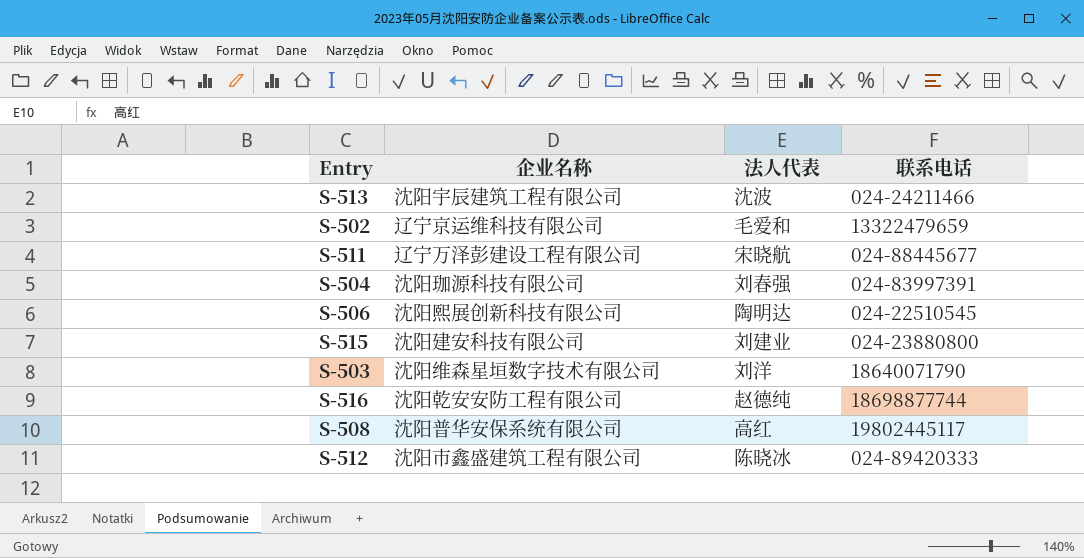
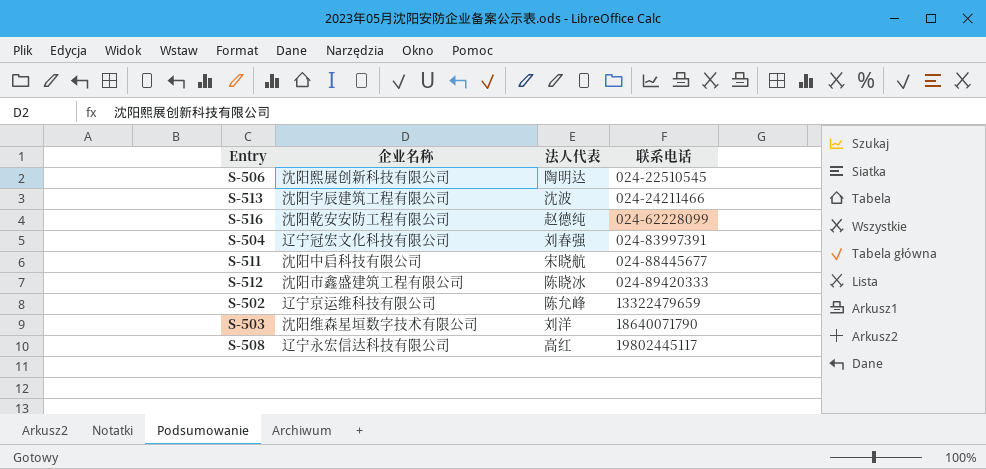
row order: none -> 联系电话 ascending
row S-515: 沈阳建安科技有限公司 | 刘建业 | 024-23880800 -> none
S-516 | 联系电话: 18698877744 -> 024-62228099
S-504 | 企业名称: 沈阳珈源科技有限公司 -> 辽宁冠宏文化科技有限公司
S-511 | 企业名称: 辽宁万泽彭建设工程有限公司 -> 沈阳中启科技有限公司
S-502 | 法人代表: 毛爱和 -> 陈允峰
S-508 | 企业名称: 沈阳普华安保系统有限公司 -> 辽宁永宏信达科技有限公司

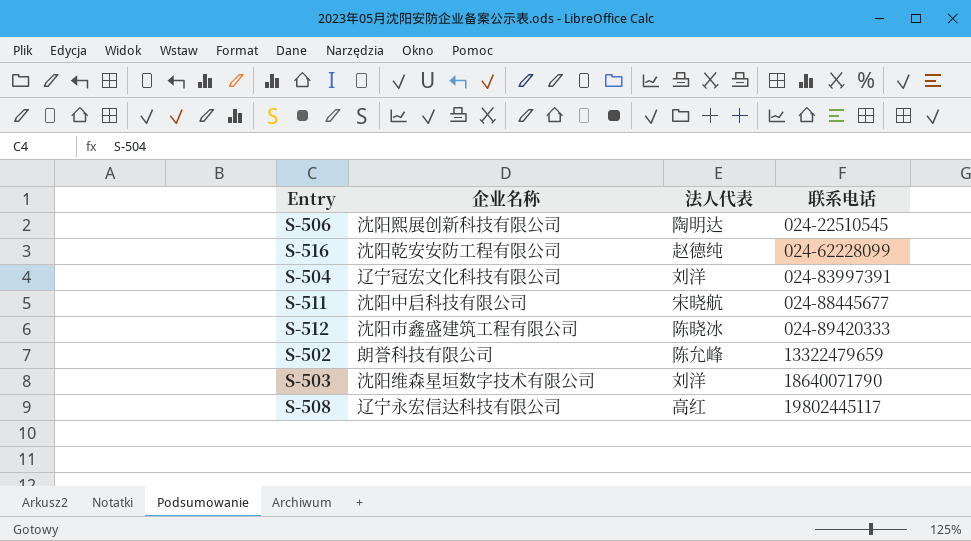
row S-513: 沈阳宇辰建筑工程有限公司 | 沈波 | 024-24211466 -> none
S-504 | 法人代表: 刘春强 -> 刘洋
S-502 | 企业名称: 辽宁京运维科技有限公司 -> 朗誉科技有限公司

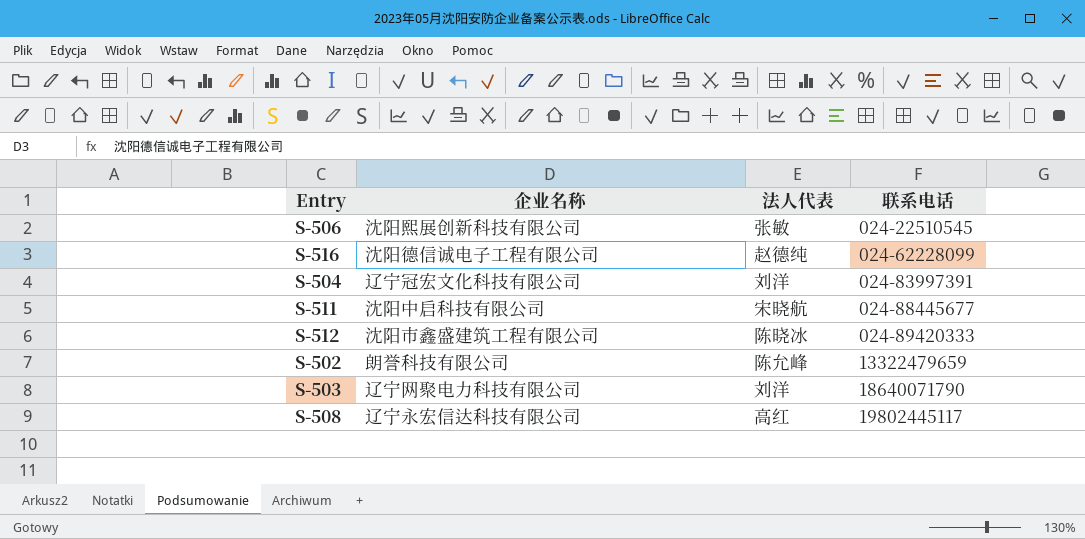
S-506 | 法人代表: 陶明达 -> 张敏
S-516 | 企业名称: 沈阳乾安安防工程有限公司 -> 沈阳德信诚电子工程有限公司
S-503 | 企业名称: 沈阳维森星垣数字技术有限公司 -> 辽宁网聚电力科技有限公司

